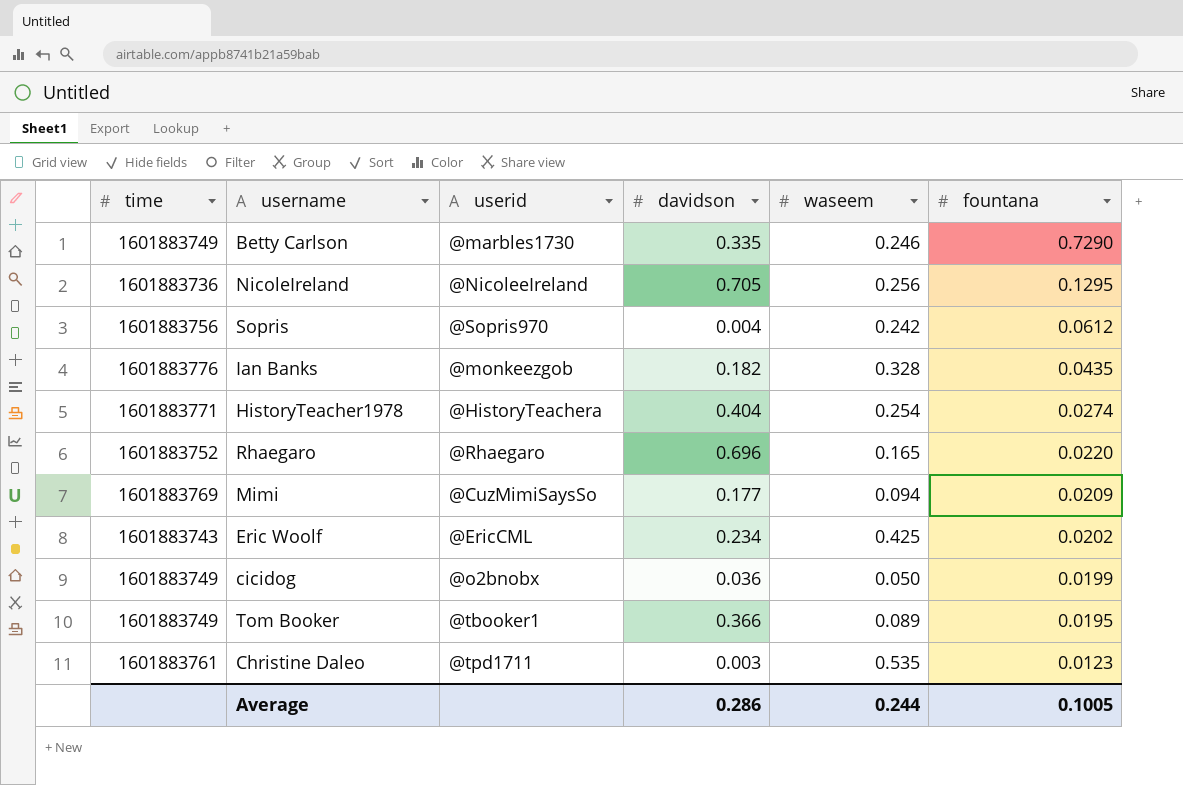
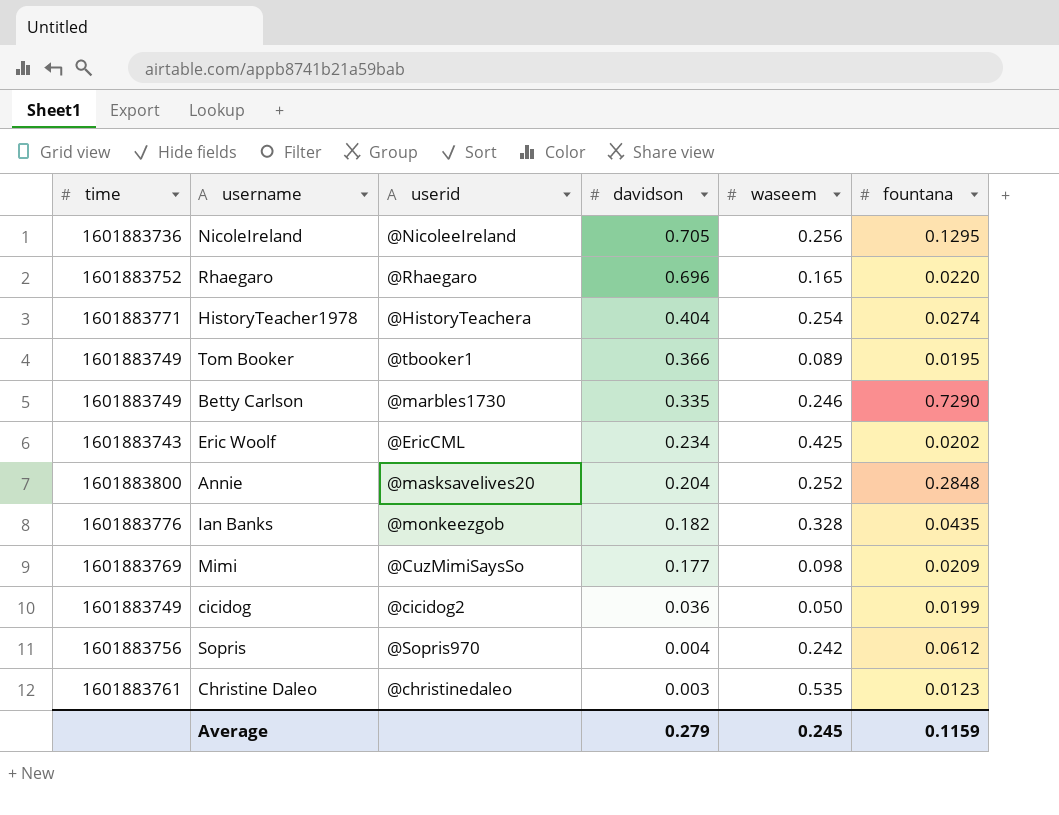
row order: fountana descending -> davidson descending
row Annie: none -> 1601883800 | @masksavelives20 | 0.204 | 0.252 | 0.2848
Mimi | waseem: 0.094 -> 0.098
cicidog | userid: @o2bnobx -> @cicidog2
Christine Daleo | userid: @tpd1711 -> @christinedaleo
Average | davidson: 0.286 -> 0.279
Average | waseem: 0.244 -> 0.245
Average | fountana: 0.1005 -> 0.1159

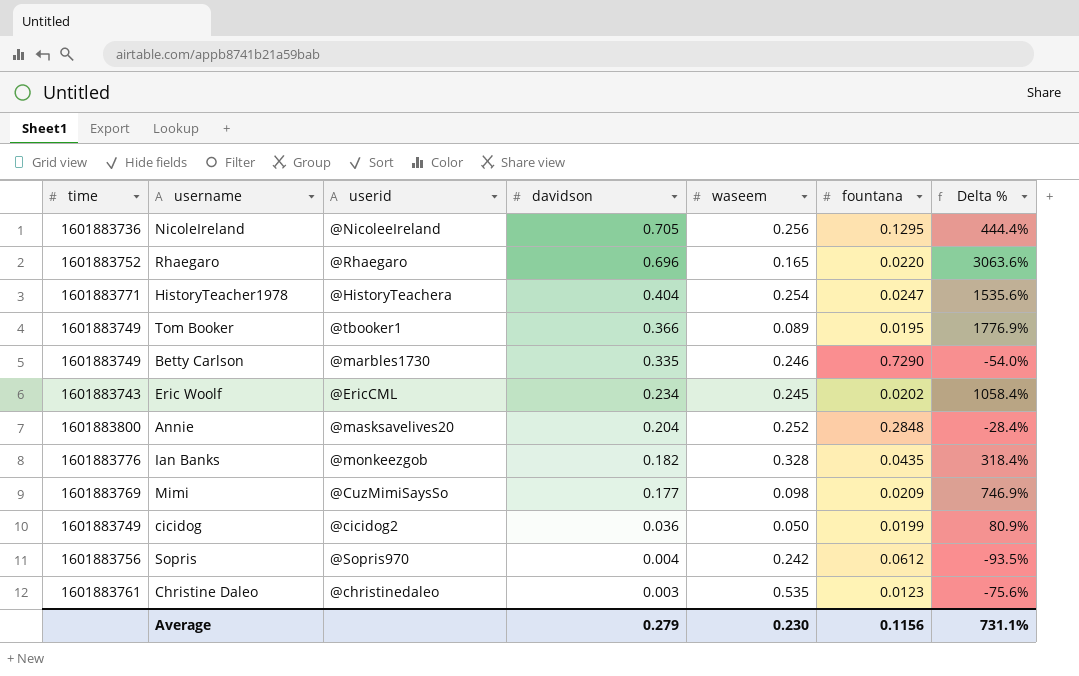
column Delta % | formula: none -> ([davidson] - [fountana]) / [fountana]
HistoryTeacher1978 | fountana: 0.0274 -> 0.0247
Eric Woolf | waseem: 0.425 -> 0.245
Average | waseem: 0.245 -> 0.230
Average | fountana: 0.1159 -> 0.1156

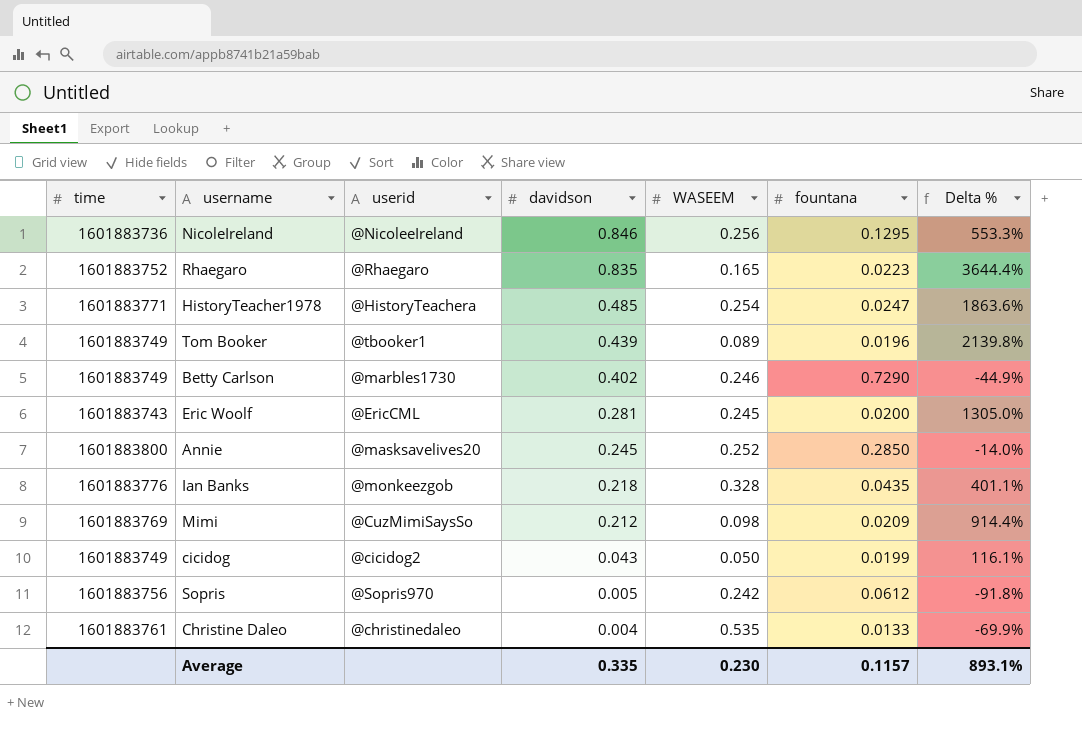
column name: waseem -> WASEEM
NicoleIreland | davidson: 0.705 -> 0.846
NicoleIreland | Delta %: 444.4% -> 553.3%
Rhaegaro | davidson: 0.696 -> 0.835
Rhaegaro | fountana: 0.0220 -> 0.0223
Rhaegaro | Delta %: 3063.6% -> 3644.4%
HistoryTeacher1978 | davidson: 0.404 -> 0.485
HistoryTeacher1978 | Delta %: 1535.6% -> 1863.6%
Tom Booker | davidson: 0.366 -> 0.439
Tom Booker | fountana: 0.0195 -> 0.0196
Tom Booker | Delta %: 1776.9% -> 2139.8%
Betty Carlson | davidson: 0.335 -> 0.402
Betty Carlson | Delta %: -54.0% -> -44.9%
Eric Woolf | davidson: 0.234 -> 0.281
Eric Woolf | fountana: 0.0202 -> 0.0200
Eric Woolf | Delta %: 1058.4% -> 1305.0%
Annie | davidson: 0.204 -> 0.245
Annie | fountana: 0.2848 -> 0.2850
Annie | Delta %: -28.4% -> -14.0%
Ian Banks | davidson: 0.182 -> 0.218
Ian Banks | Delta %: 318.4% -> 401.1%
Mimi | davidson: 0.177 -> 0.212
Mimi | Delta %: 746.9% -> 914.4%
cicidog | davidson: 0.036 -> 0.043
cicidog | Delta %: 80.9% -> 116.1%
Sopris | davidson: 0.004 -> 0.005
Sopris | Delta %: -93.5% -> -91.8%
Christine Daleo | davidson: 0.003 -> 0.004
Christine Daleo | fountana: 0.0123 -> 0.0133
Christine Daleo | Delta %: -75.6% -> -69.9%
Average | davidson: 0.279 -> 0.335
Average | fountana: 0.1156 -> 0.1157
Average | Delta %: 731.1% -> 893.1%

